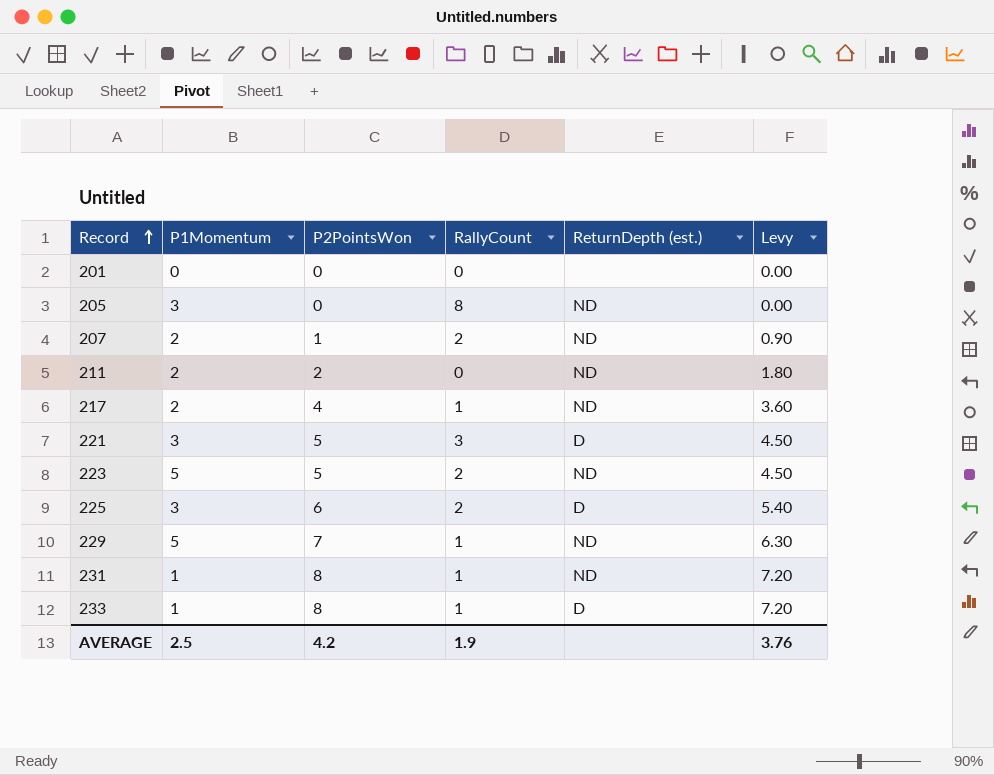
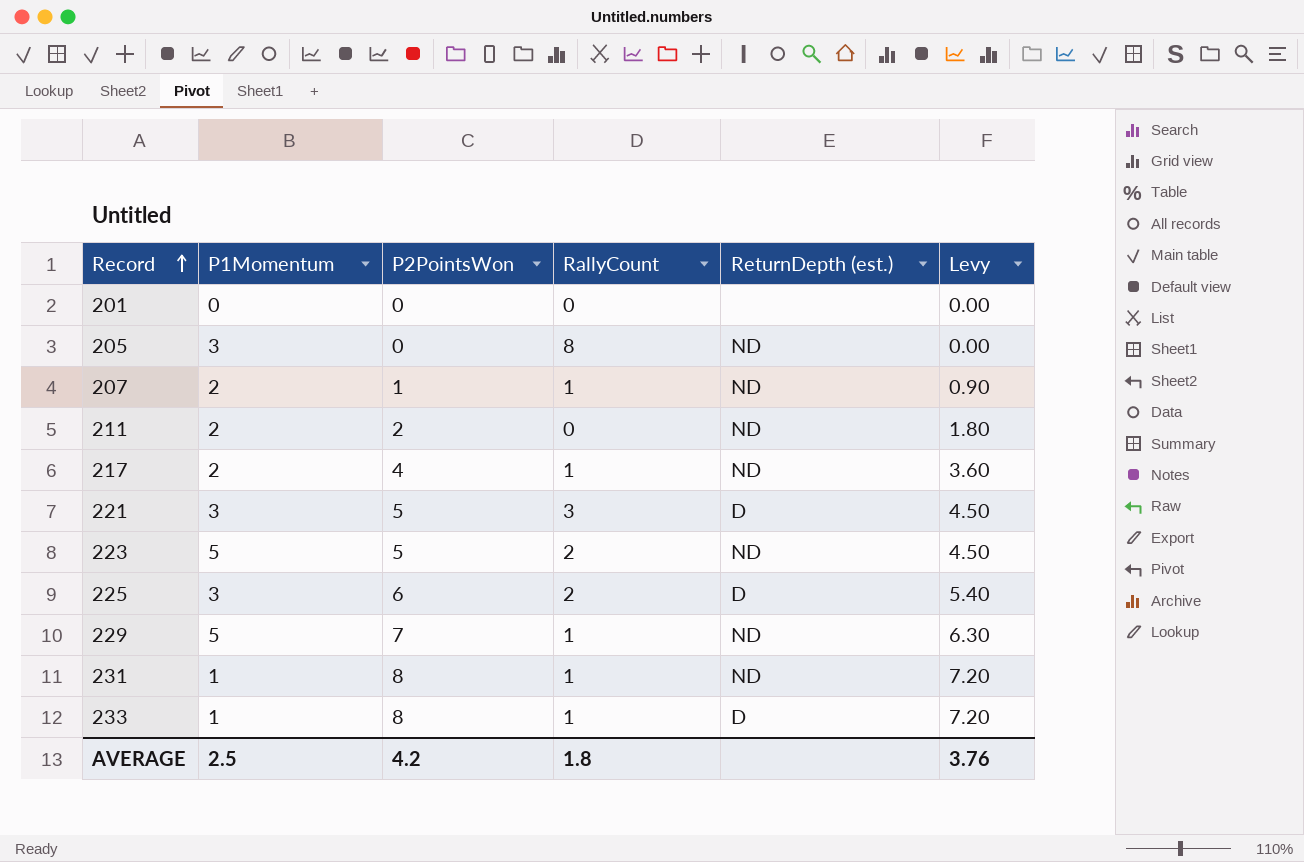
207 | RallyCount: 2 -> 1
AVERAGE | RallyCount: 1.9 -> 1.8

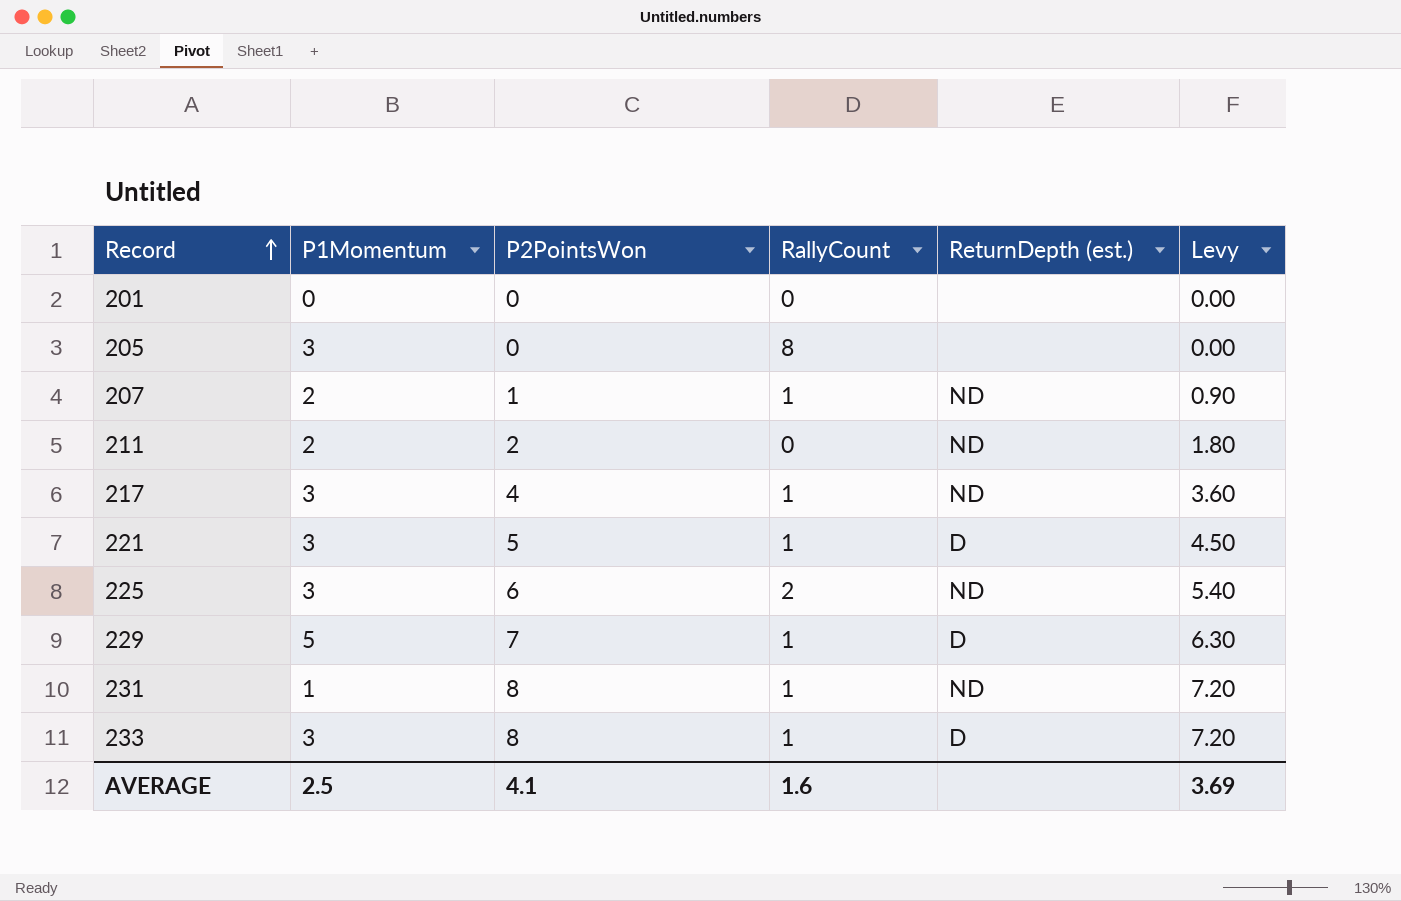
row 223: 5 | 5 | 2 | ND | 4.50 -> none
205 | ReturnDepth (est.): ND -> none
217 | P1Momentum: 2 -> 3
221 | RallyCount: 3 -> 1
225 | ReturnDepth (est.): D -> ND
229 | ReturnDepth (est.): ND -> D
233 | P1Momentum: 1 -> 3
AVERAGE | P2PointsWon: 4.2 -> 4.1
AVERAGE | RallyCount: 1.8 -> 1.6
AVERAGE | Levy: 3.76 -> 3.69

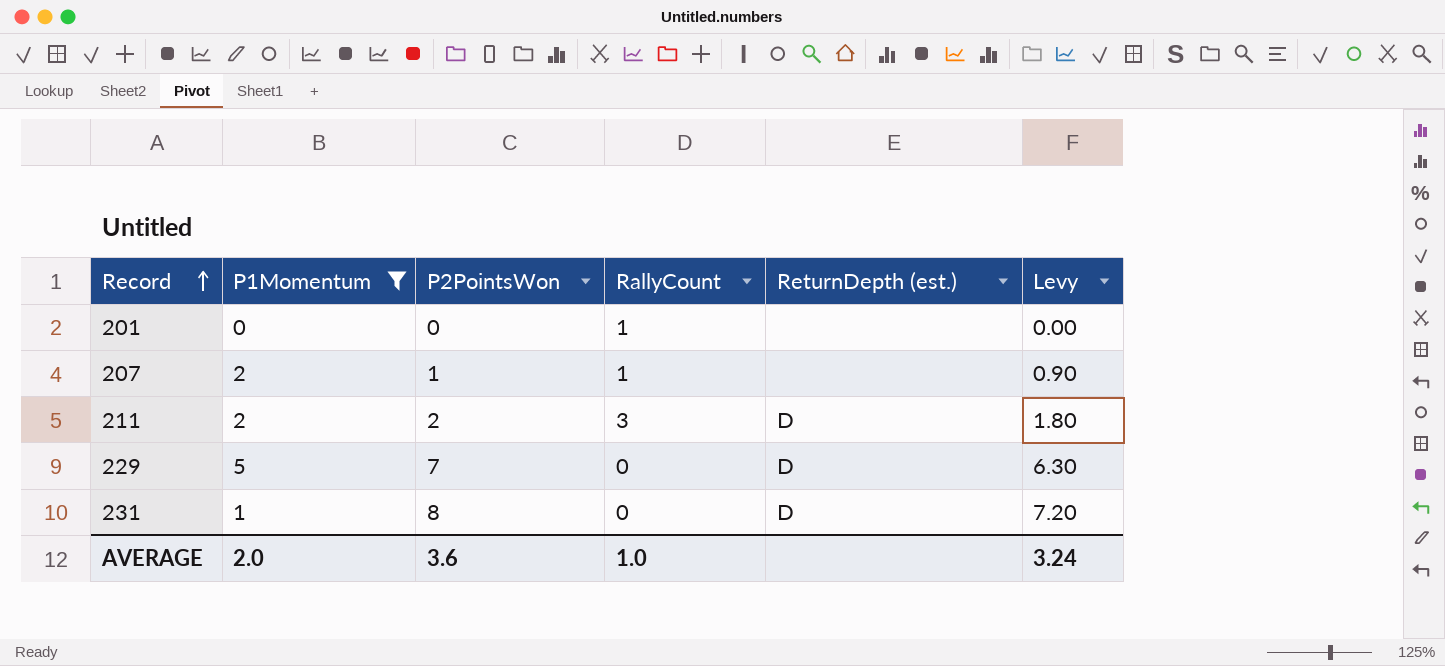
filter: none -> P1Momentum != 3
201 | RallyCount: 0 -> 1
207 | ReturnDepth (est.): ND -> none
211 | RallyCount: 0 -> 3
211 | ReturnDepth (est.): ND -> D
229 | RallyCount: 1 -> 0
231 | RallyCount: 1 -> 0
231 | ReturnDepth (est.): ND -> D
AVERAGE | P1Momentum: 2.5 -> 2.0
AVERAGE | P2PointsWon: 4.1 -> 3.6
AVERAGE | RallyCount: 1.6 -> 1.0
AVERAGE | Levy: 3.69 -> 3.24

